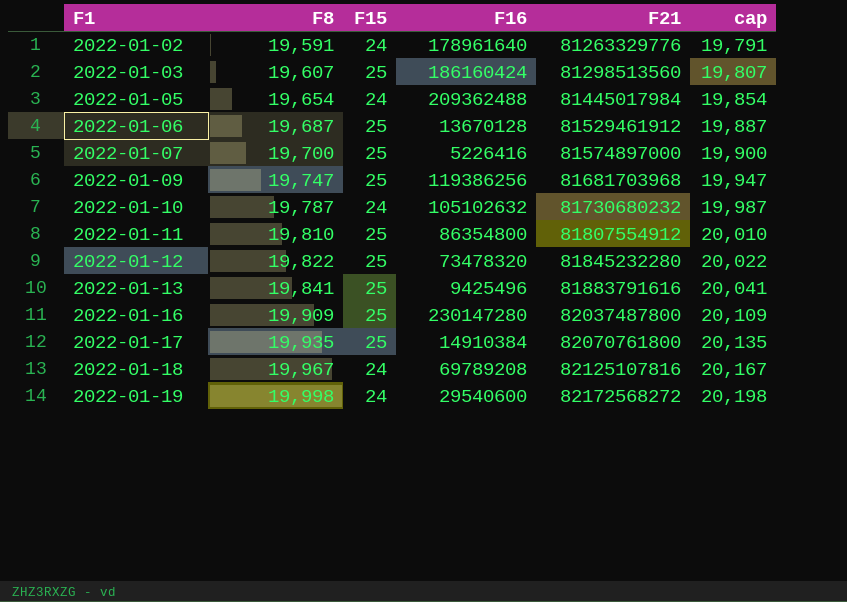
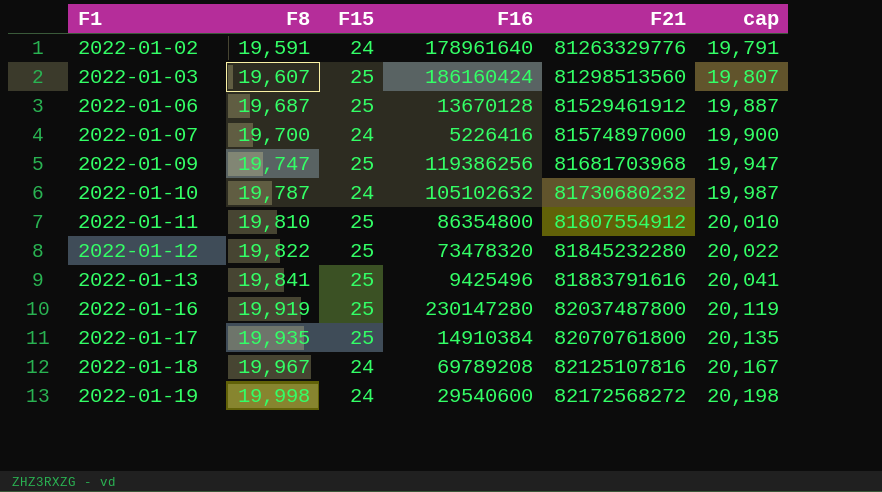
row 2022-01-05: 19,654 | 24 | 209362488 | 81445017984 | 19,854 -> none
2022-01-07 | F15: 25 -> 24
2022-01-16 | F8: 19,909 -> 19,919
2022-01-16 | cap: 20,109 -> 20,119

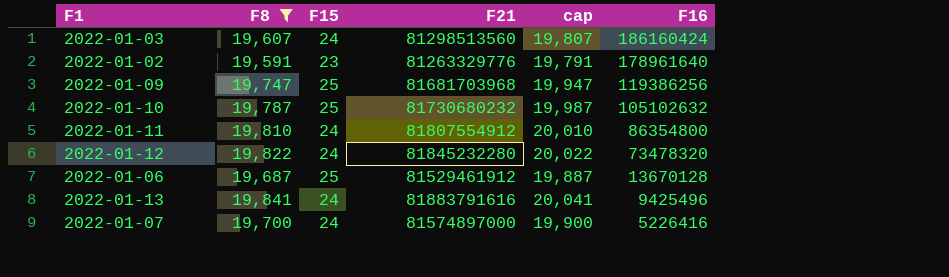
filter: none -> F8 <= 19,841
row order: F1 ascending -> F16 descending
column F16 | position: 4 -> 6
2022-01-03 | F15: 25 -> 24
2022-01-02 | F15: 24 -> 23
2022-01-10 | F15: 24 -> 25
2022-01-11 | F15: 25 -> 24
2022-01-12 | F15: 25 -> 24
2022-01-13 | F15: 25 -> 24

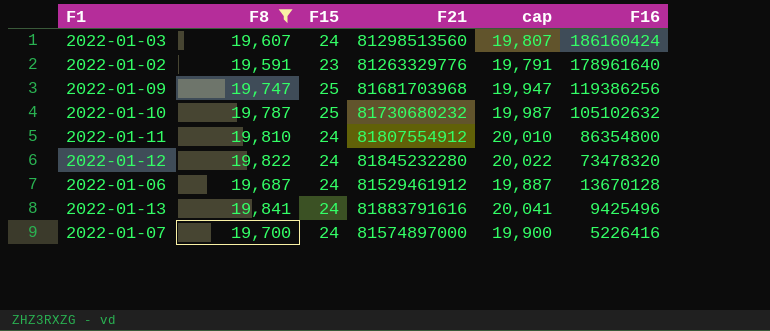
2022-01-06 | F15: 25 -> 24

